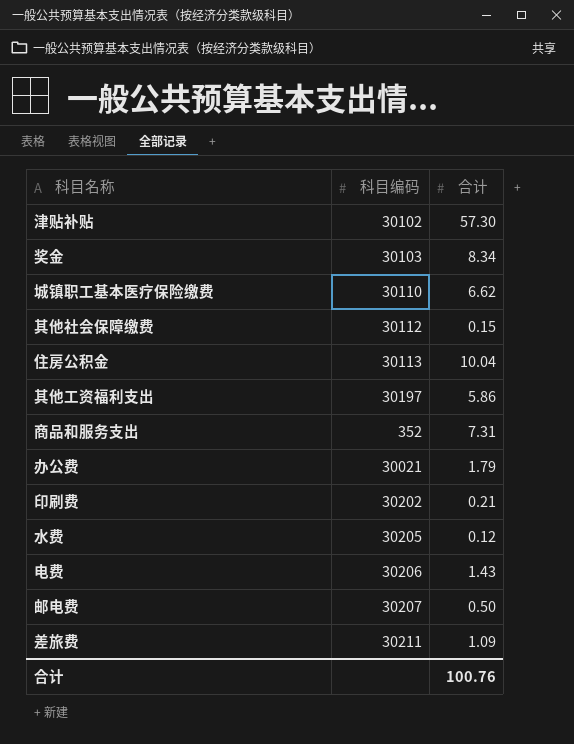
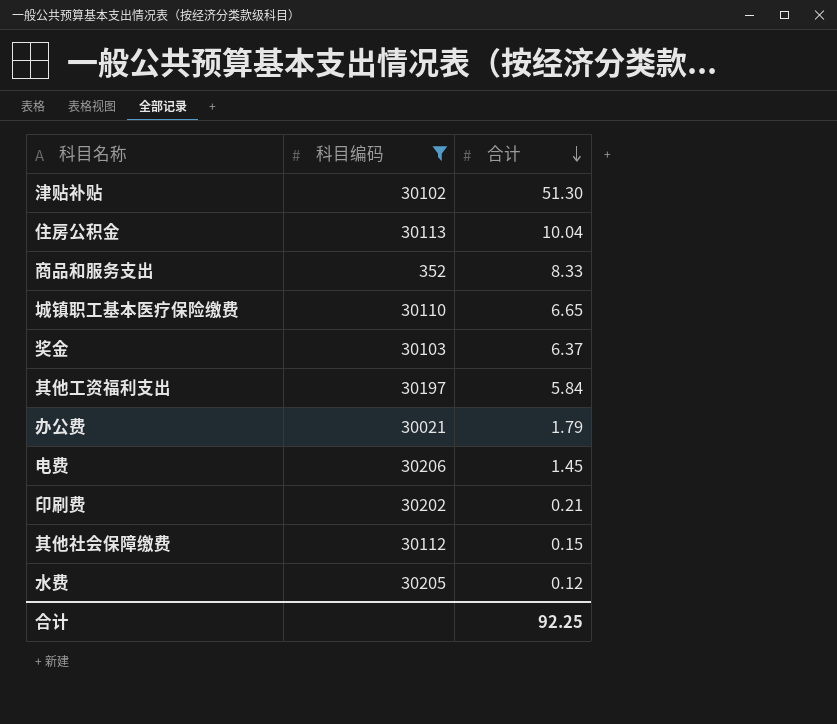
filter: none -> 科目编码 <= 30206
row order: none -> 合计 descending
津贴补贴 | 合计: 57.30 -> 51.30
商品和服务支出 | 合计: 7.31 -> 8.33
城镇职工基本医疗保险缴费 | 合计: 6.62 -> 6.65
奖金 | 合计: 8.34 -> 6.37
其他工资福利支出 | 合计: 5.86 -> 5.84
电费 | 合计: 1.43 -> 1.45
合计 | 合计: 100.76 -> 92.25

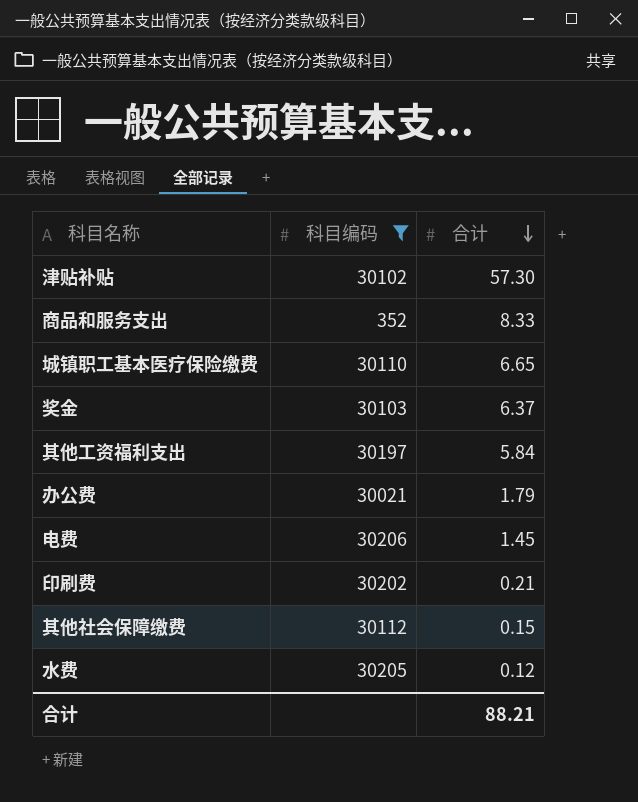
row 住房公积金: 30113 | 10.04 -> none
津贴补贴 | 合计: 51.30 -> 57.30
合计 | 合计: 92.25 -> 88.21

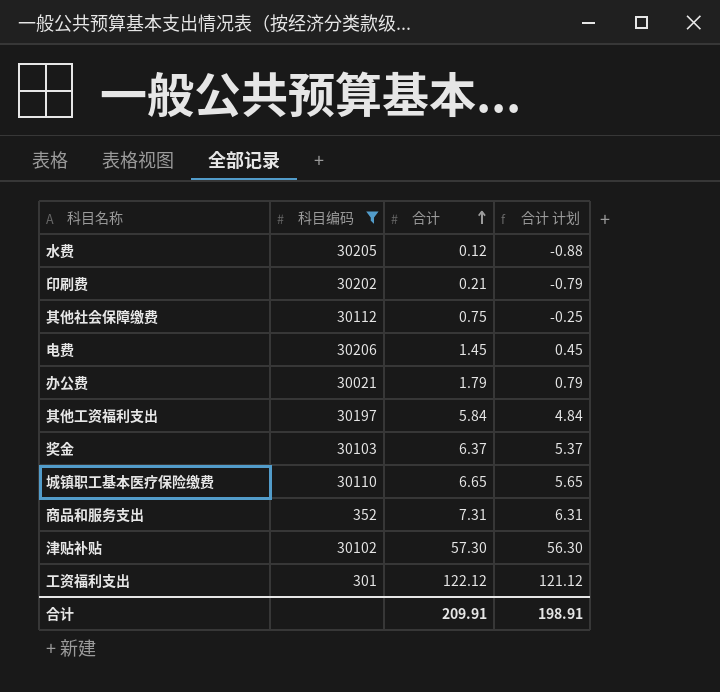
row order: 合计 descending -> 合计 ascending
column 合计 计划 | formula: none -> [合计] - 1
其他社会保障缴费 | 合计: 0.15 -> 0.75
商品和服务支出 | 合计: 8.33 -> 7.31
row 工资福利支出: none -> 301 | 122.12 | 121.12
合计 | 合计: 88.21 -> 209.91

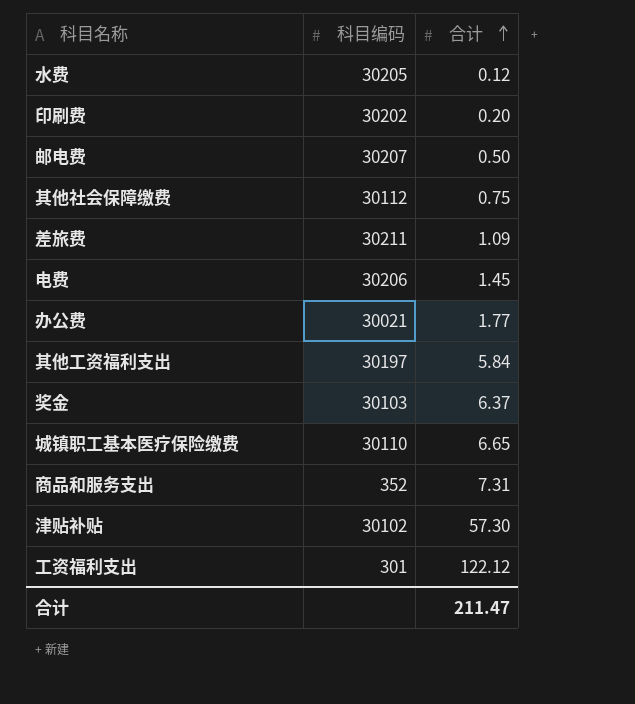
filter: 科目编码 <= 30206 -> none
column 合计 计划 | formula: [合计] - 1 -> none
印刷费 | 合计: 0.21 -> 0.20
办公费 | 合计: 1.79 -> 1.77
合计 | 合计: 209.91 -> 211.47

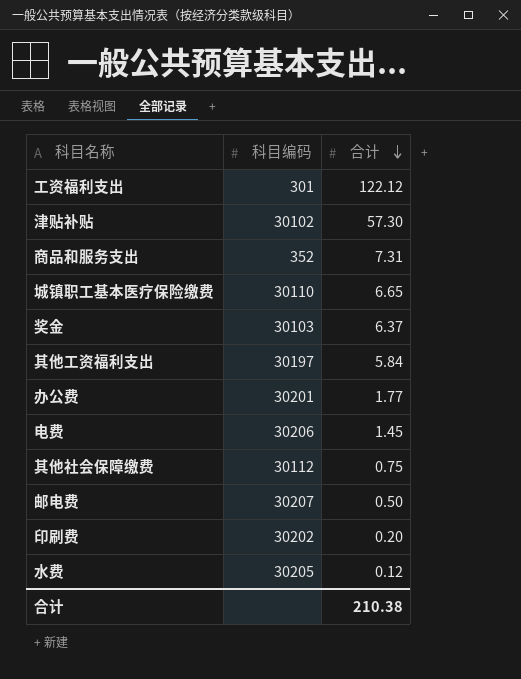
row order: 合计 ascending -> 合计 descending
row 差旅费: 30211 | 1.09 -> none
办公费 | 科目编码: 30021 -> 30201
合计 | 合计: 211.47 -> 210.38

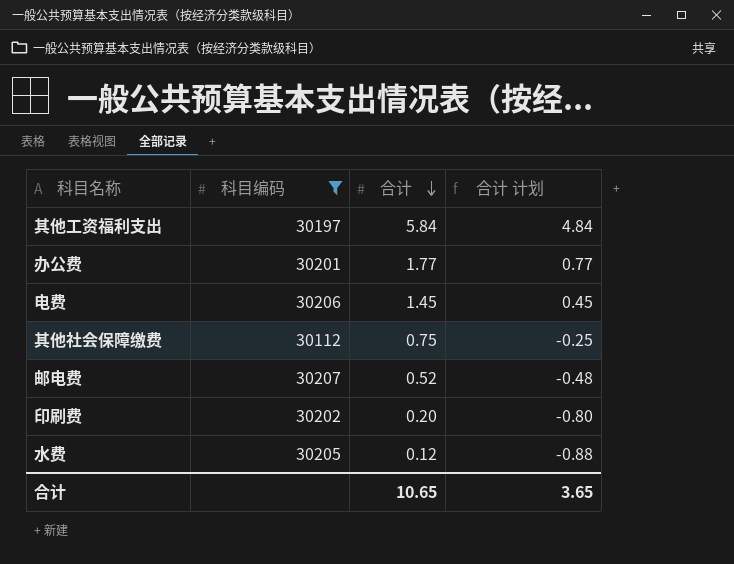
filter: none -> 科目编码 >= 30112
column 合计 计划 | formula: none -> [合计] - 1
邮电费 | 合计: 0.50 -> 0.52
合计 | 合计: 210.38 -> 10.65

